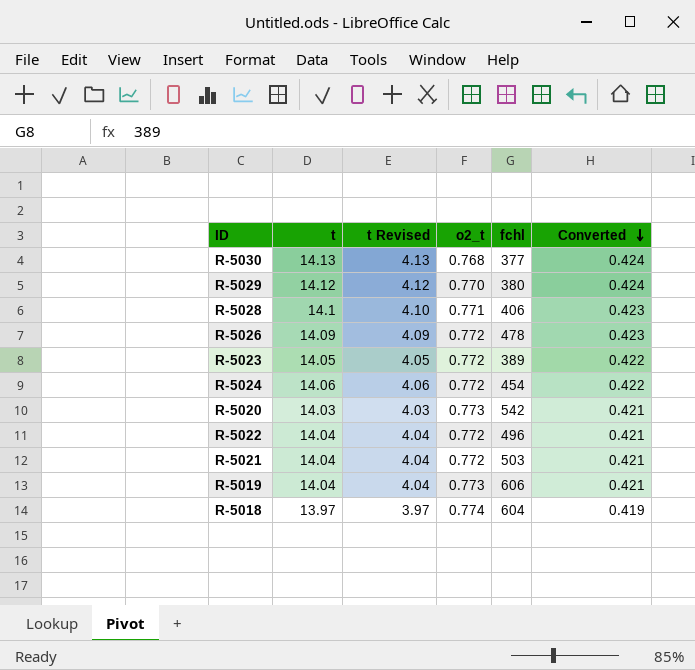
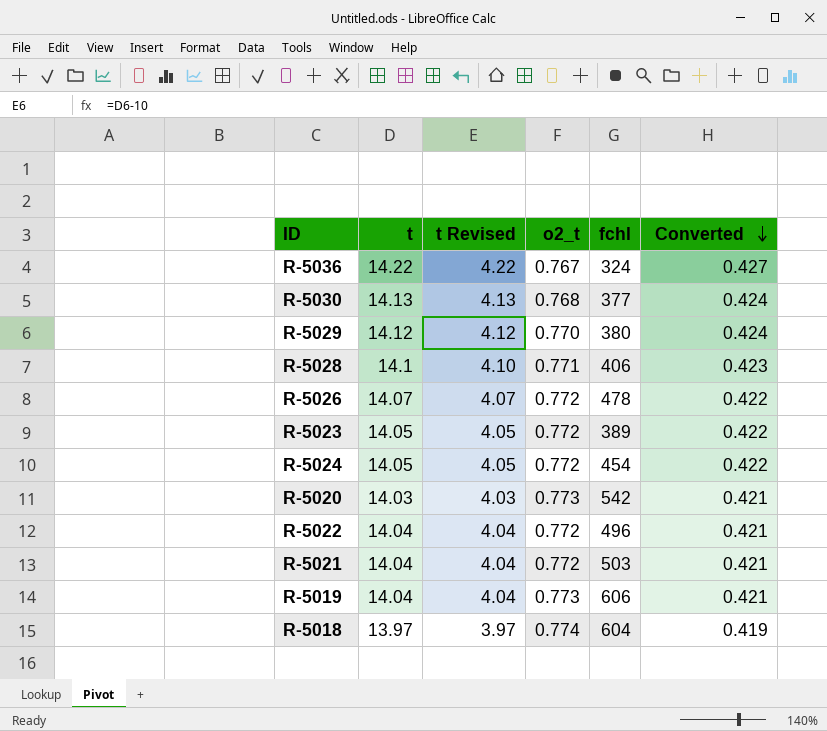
row R-5036: none -> 14.22 | 4.22 | 0.767 | 324 | 0.427
R-5026 | t: 14.09 -> 14.07
R-5026 | t Revised: 4.09 -> 4.07
R-5026 | Converted: 0.423 -> 0.422
R-5024 | t: 14.06 -> 14.05
R-5024 | t Revised: 4.06 -> 4.05

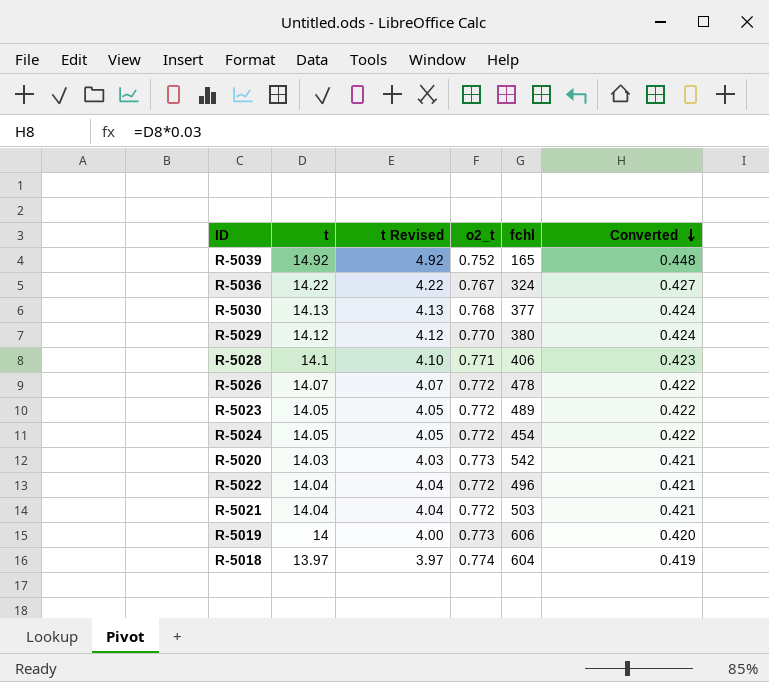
row R-5039: none -> 14.92 | 4.92 | 0.752 | 165 | 0.448
R-5023 | fchl: 389 -> 489
R-5019 | t: 14.04 -> 14
R-5019 | t Revised: 4.04 -> 4.00
R-5019 | Converted: 0.421 -> 0.420

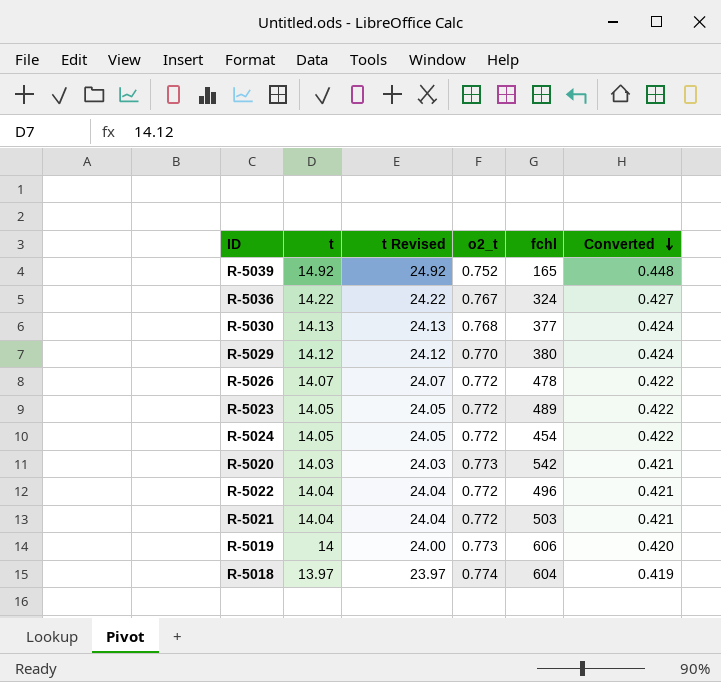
column t Revised | formula: [t] - 10 -> [t] + 10
row R-5028: 14.1 | 4.10 | 0.771 | 406 | 0.423 -> none

